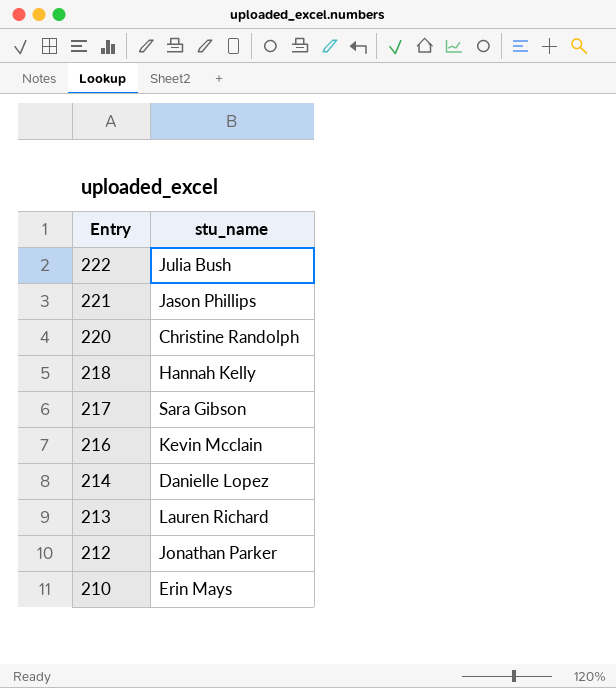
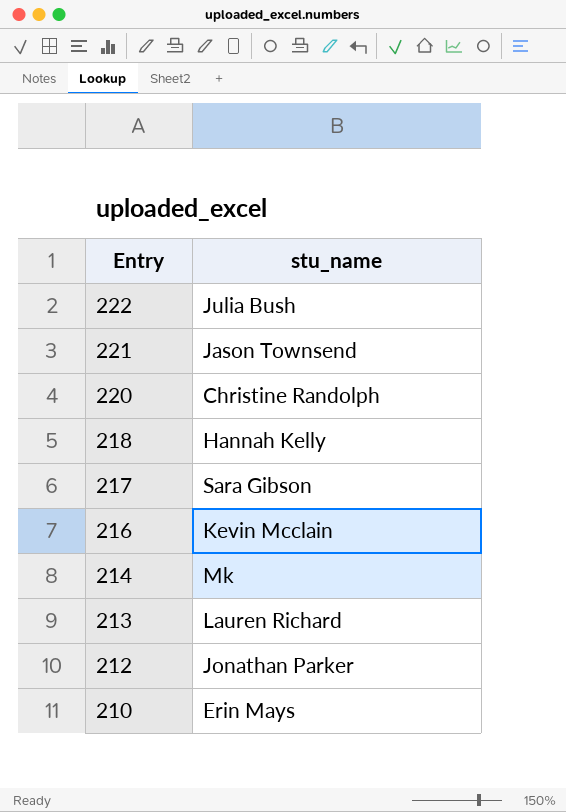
221 | stu_name: Jason Phillips -> Jason Townsend
214 | stu_name: Danielle Lopez -> Mk

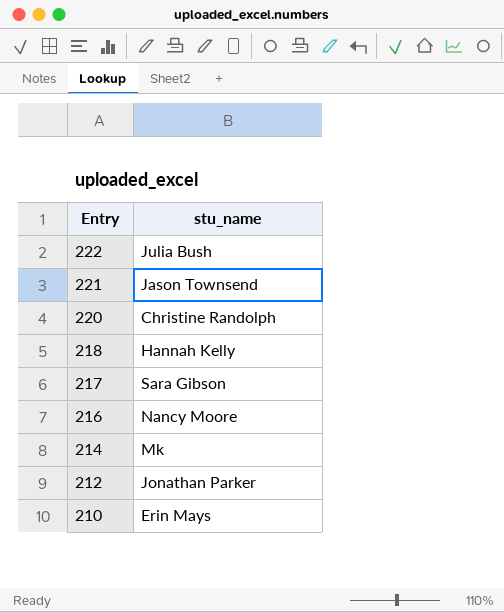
row 213: Lauren Richard -> none
216 | stu_name: Kevin Mcclain -> Nancy Moore

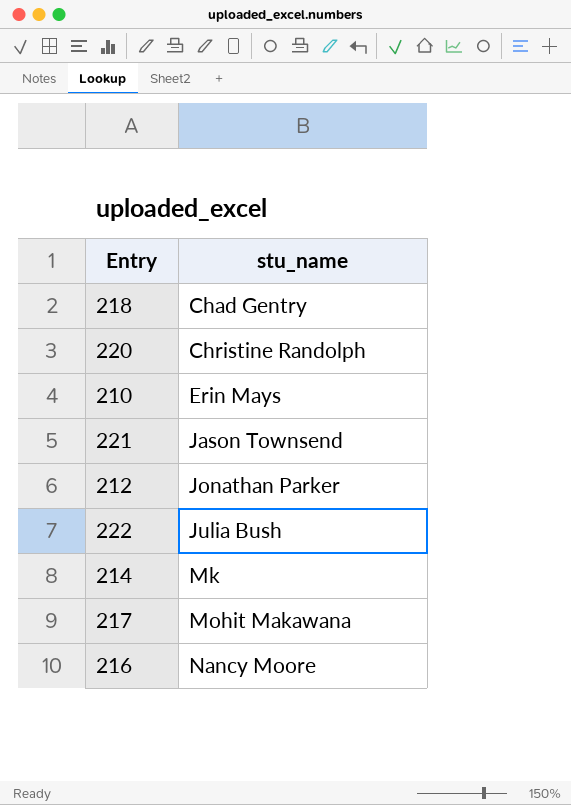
row order: Entry descending -> stu_name ascending
218 | stu_name: Hannah Kelly -> Chad Gentry
217 | stu_name: Sara Gibson -> Mohit Makawana

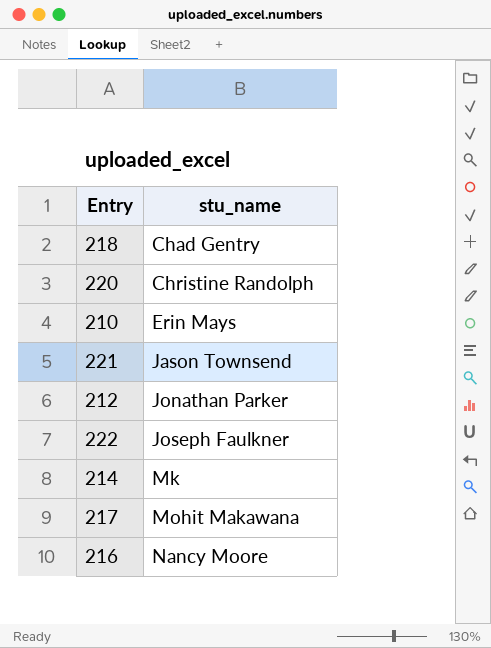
222 | stu_name: Julia Bush -> Joseph Faulkner

